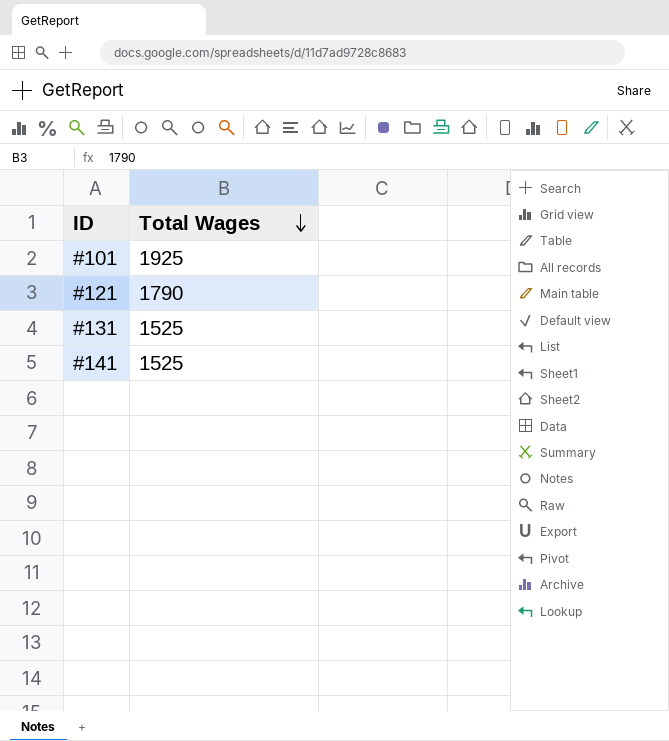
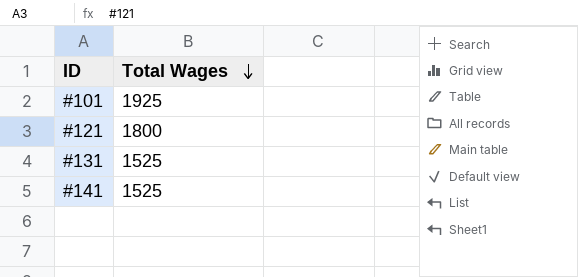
#121 | Total Wages: 1790 -> 1800

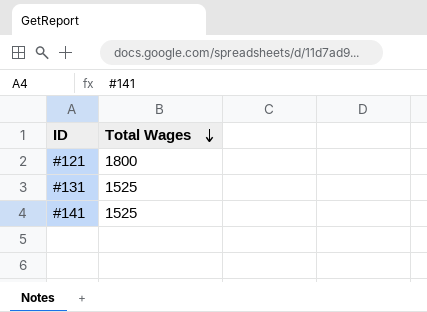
row #101: 1925 -> none

